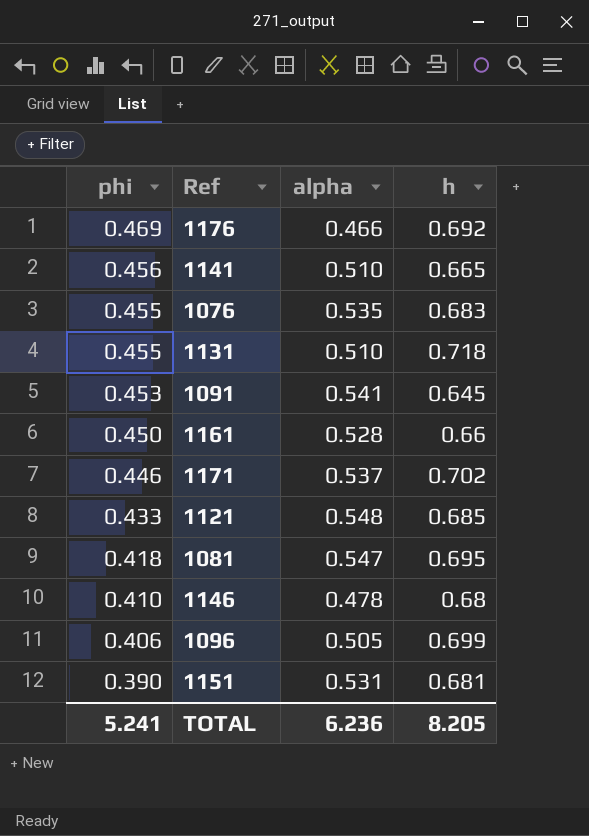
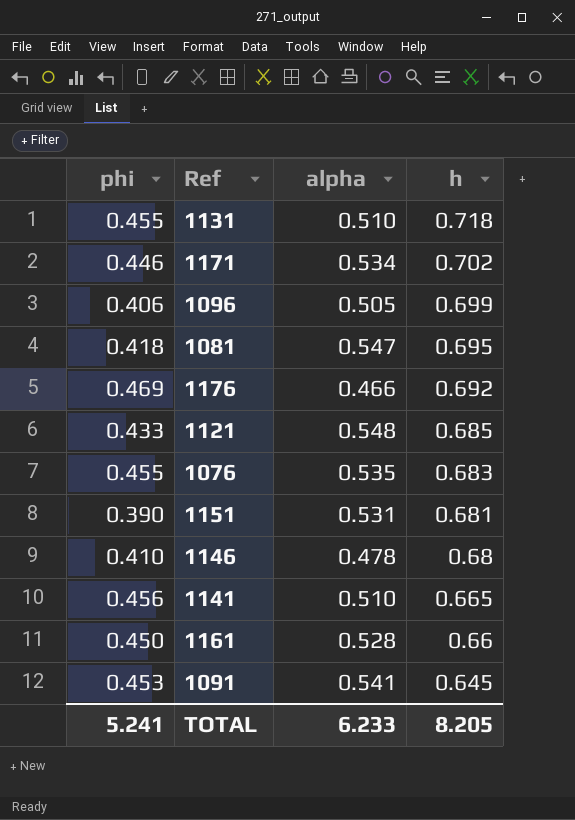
row order: phi descending -> h descending
1171 | alpha: 0.537 -> 0.534
TOTAL | alpha: 6.236 -> 6.233

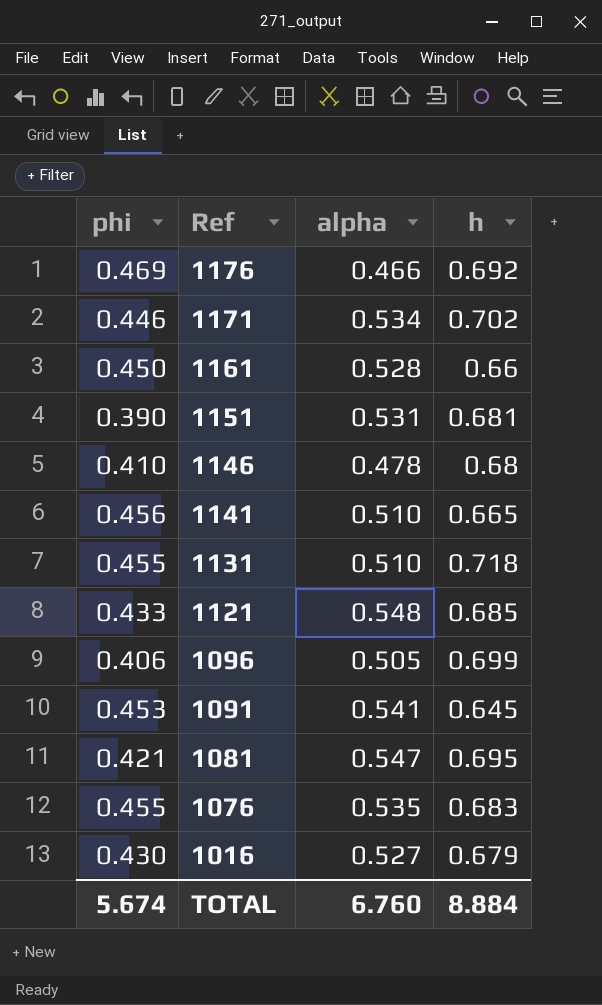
row order: h descending -> Ref descending
1081 | phi: 0.418 -> 0.421
row 1016: none -> 0.430 | 0.527 | 0.679
TOTAL | phi: 5.241 -> 5.674
TOTAL | alpha: 6.233 -> 6.760
TOTAL | h: 8.205 -> 8.884

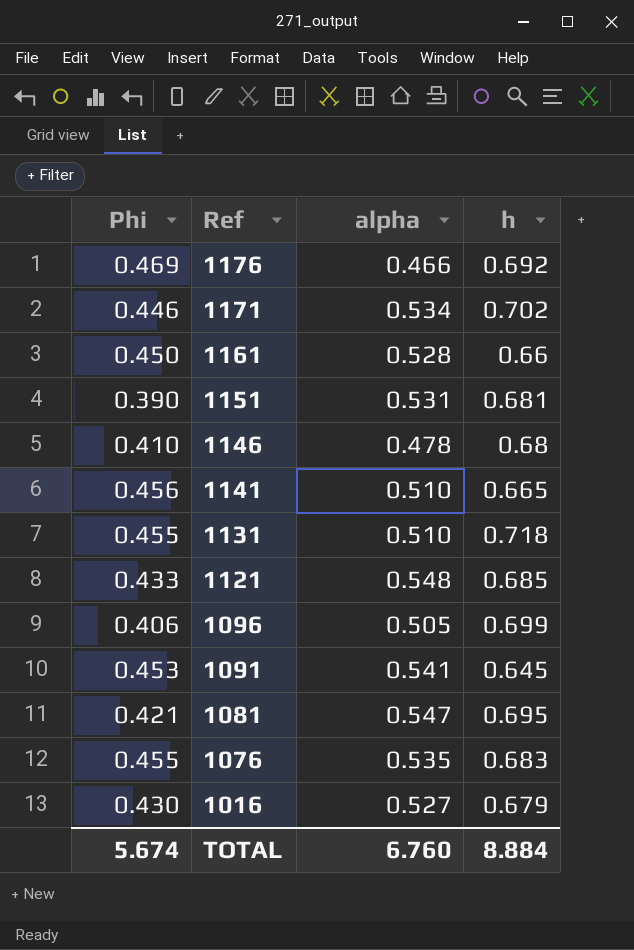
column name: phi -> Phi

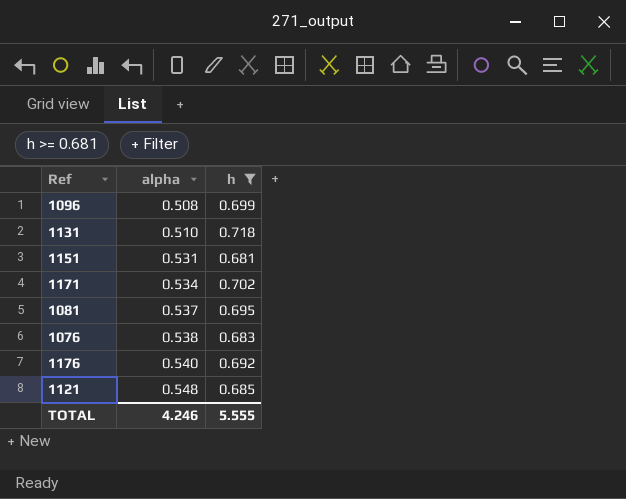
filter: none -> h >= 0.681
row order: Ref descending -> alpha ascending
column Phi | position: 1 -> none
1096 | alpha: 0.505 -> 0.508
1081 | alpha: 0.547 -> 0.537
1076 | alpha: 0.535 -> 0.538
1176 | alpha: 0.466 -> 0.540
TOTAL | alpha: 6.760 -> 4.246
TOTAL | h: 8.884 -> 5.555

